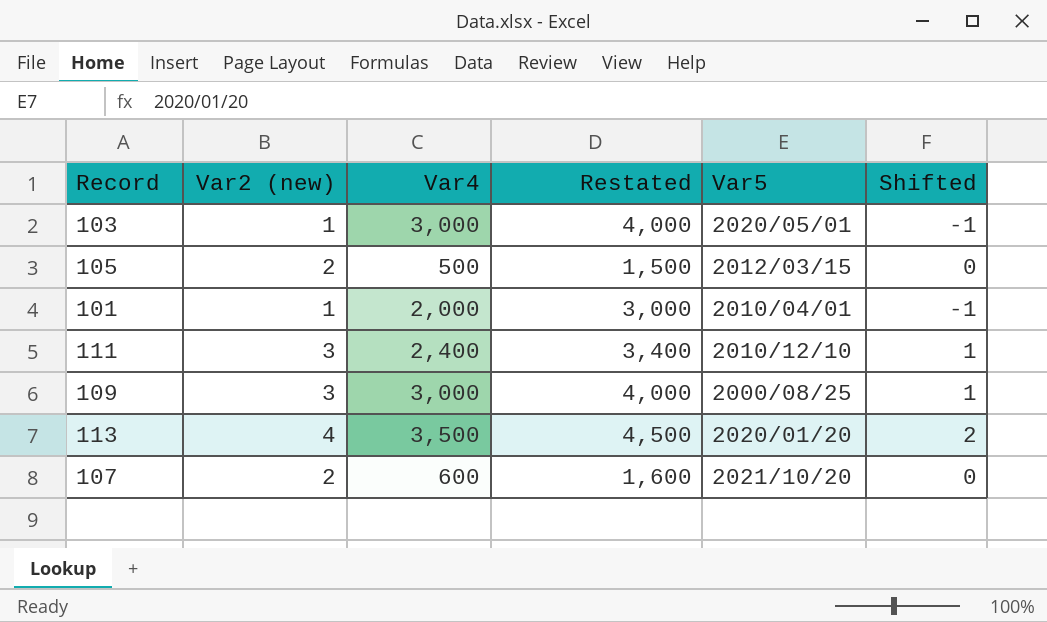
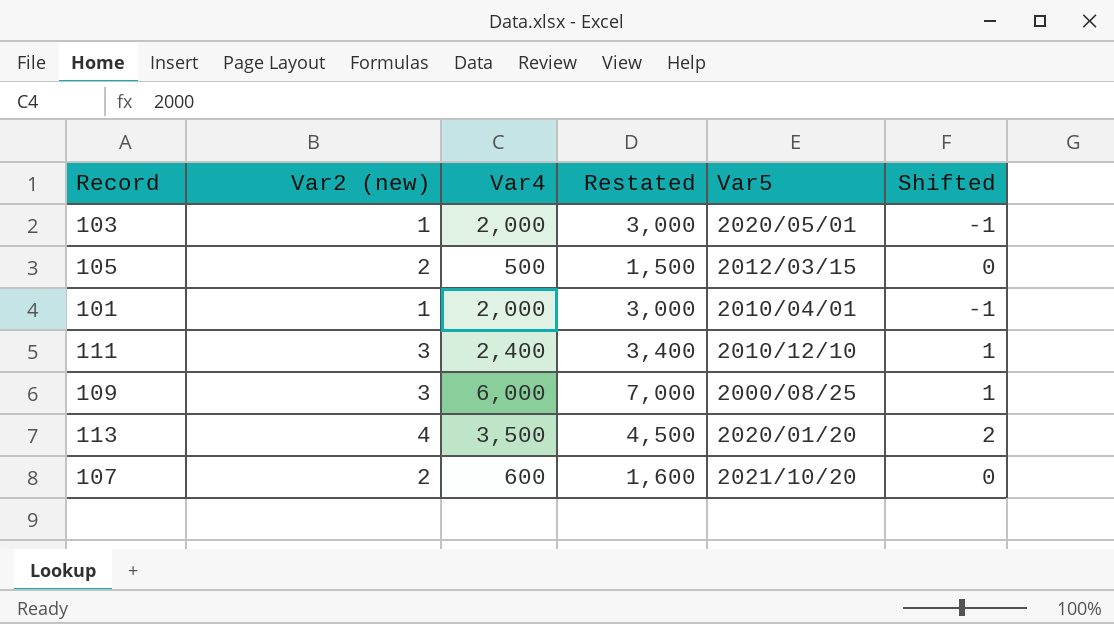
103 | Var4: 3,000 -> 2,000
103 | Restated: 4,000 -> 3,000
109 | Var4: 3,000 -> 6,000
109 | Restated: 4,000 -> 7,000

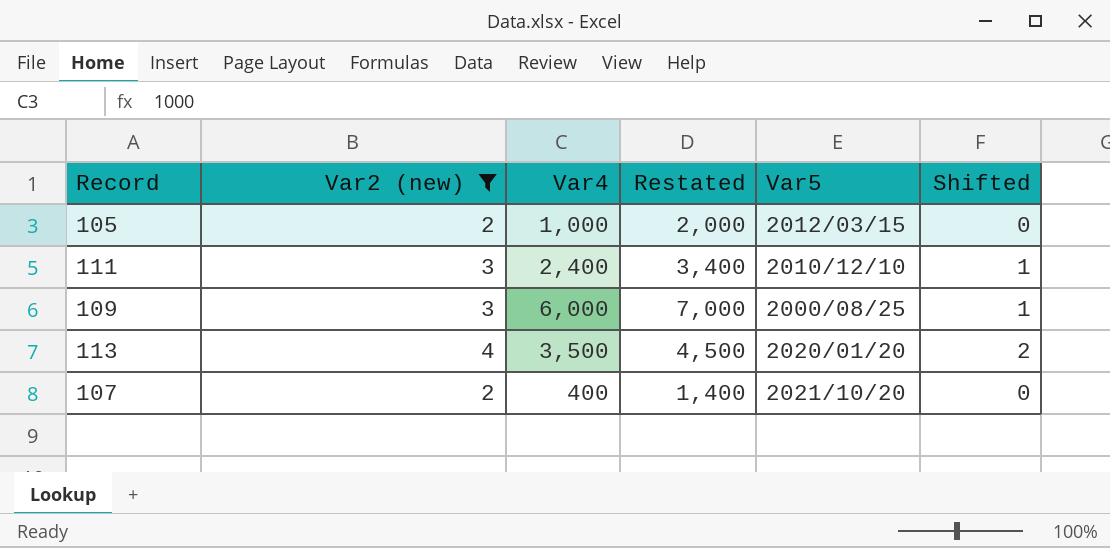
filter: none -> Var2 (new) != 1
105 | Var4: 500 -> 1,000
105 | Restated: 1,500 -> 2,000
107 | Var4: 600 -> 400
107 | Restated: 1,600 -> 1,400

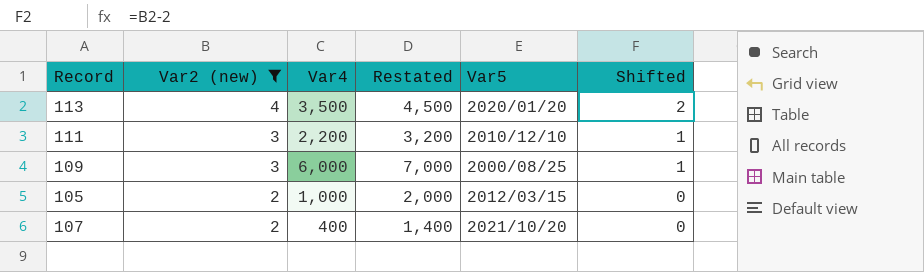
row order: none -> Var2 (new) descending
111 | Var4: 2,400 -> 2,200
111 | Restated: 3,400 -> 3,200

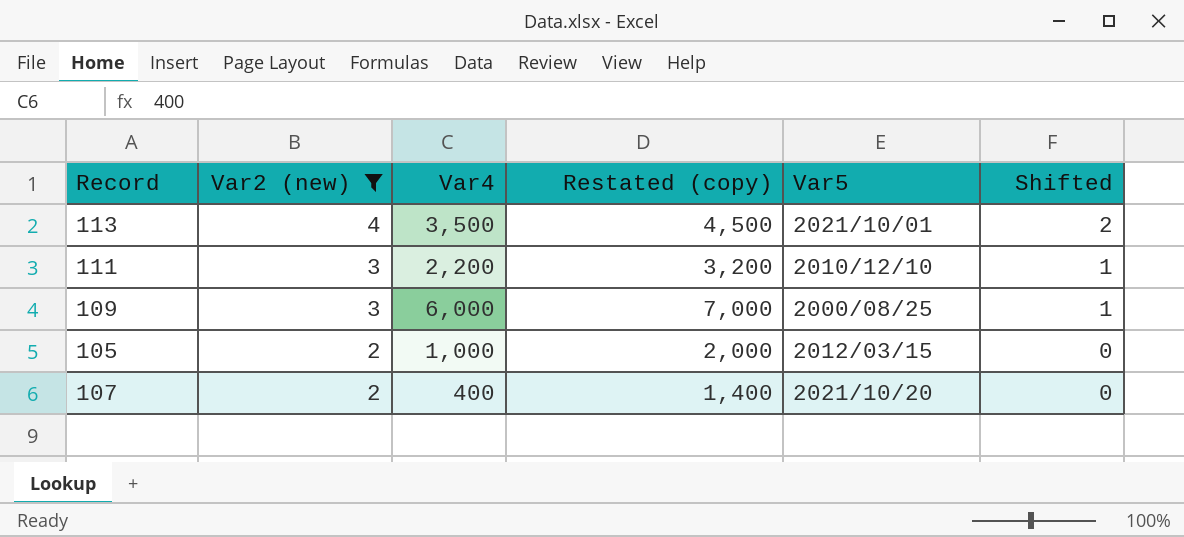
column name: Restated -> Restated (copy)
113 | Var5: 2020/01/20 -> 2021/10/01

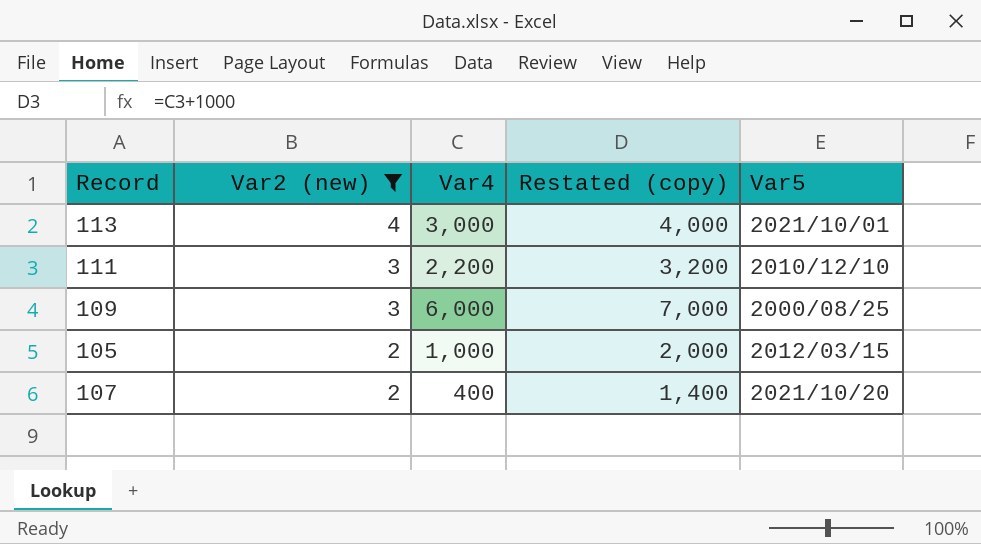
column Shifted | formula: [Var2 (new)] - 2 -> none
113 | Var4: 3,500 -> 3,000
113 | Restated (copy): 4,500 -> 4,000

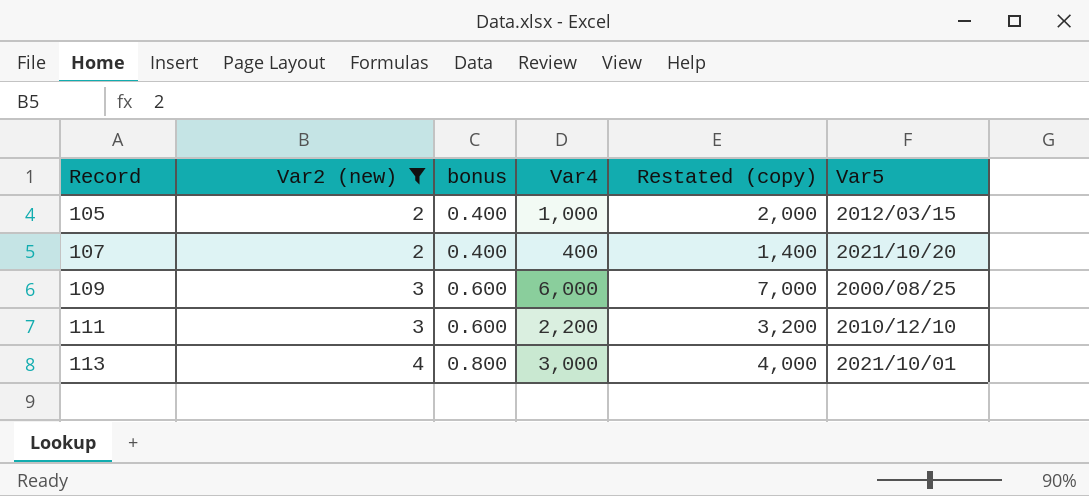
row order: Var2 (new) descending -> Record ascending
column bonus | formula: none -> [Var2 (new)] * 0.2

